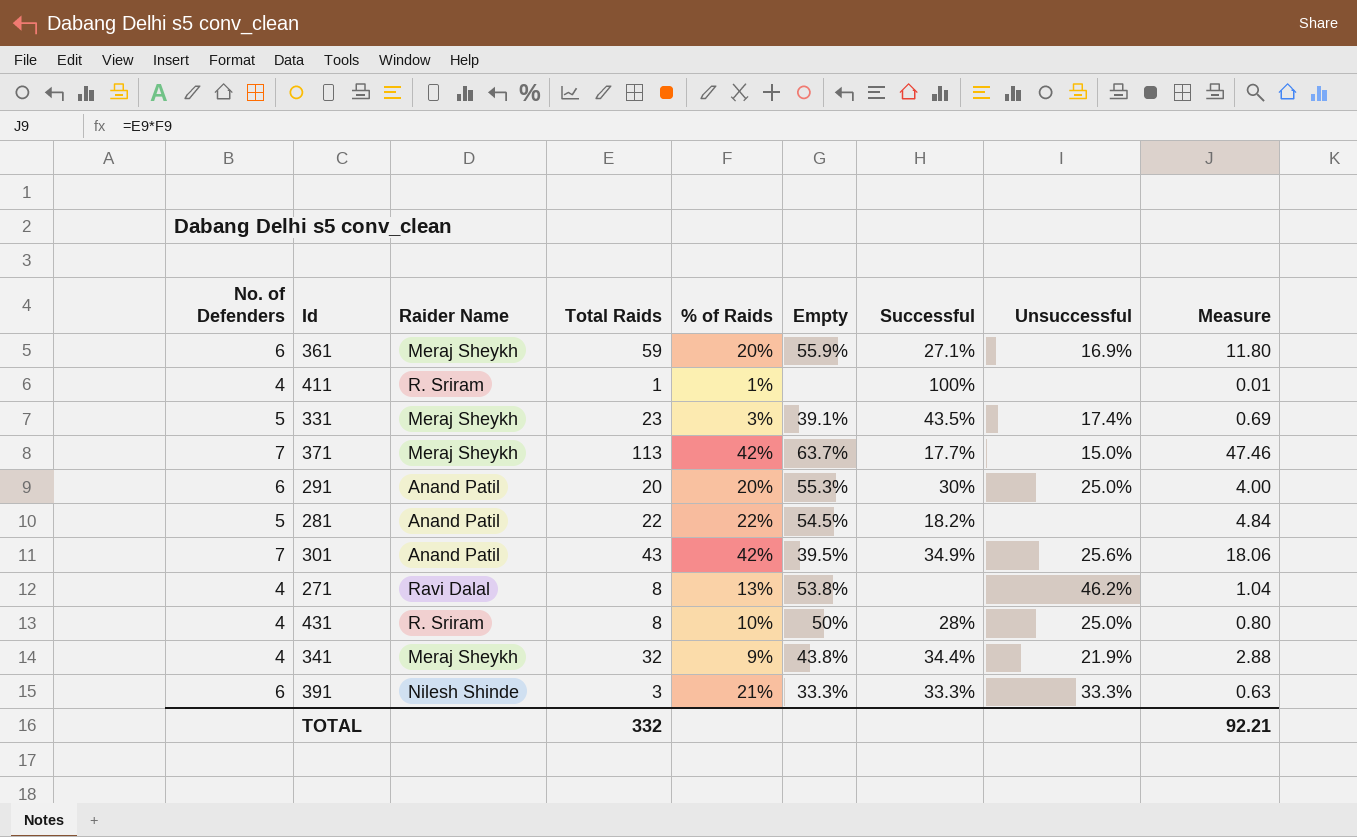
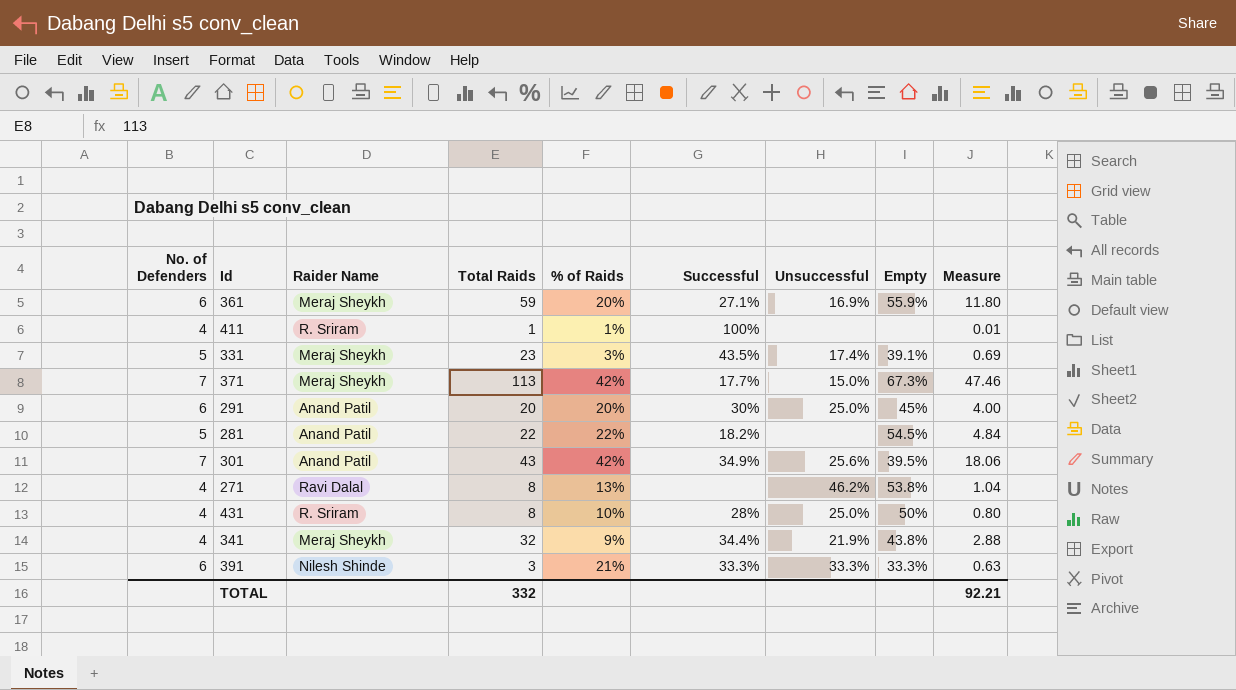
column Empty | position: 6 -> 8
371 | Empty: 63.7% -> 67.3%
291 | Empty: 55.3% -> 45%

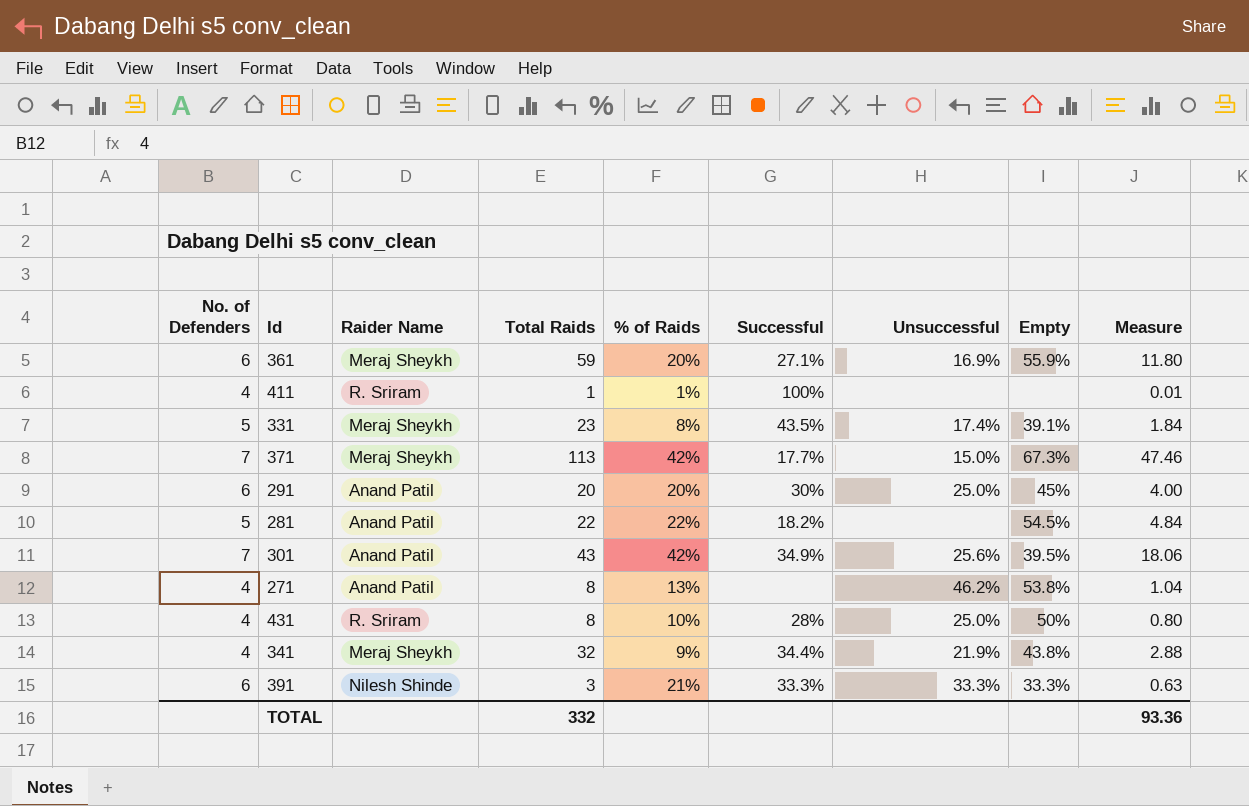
331 | % of Raids: 3% -> 8%
331 | Measure: 0.69 -> 1.84
271 | Raider Name: Ravi Dalal -> Anand Patil
TOTAL | Measure: 92.21 -> 93.36

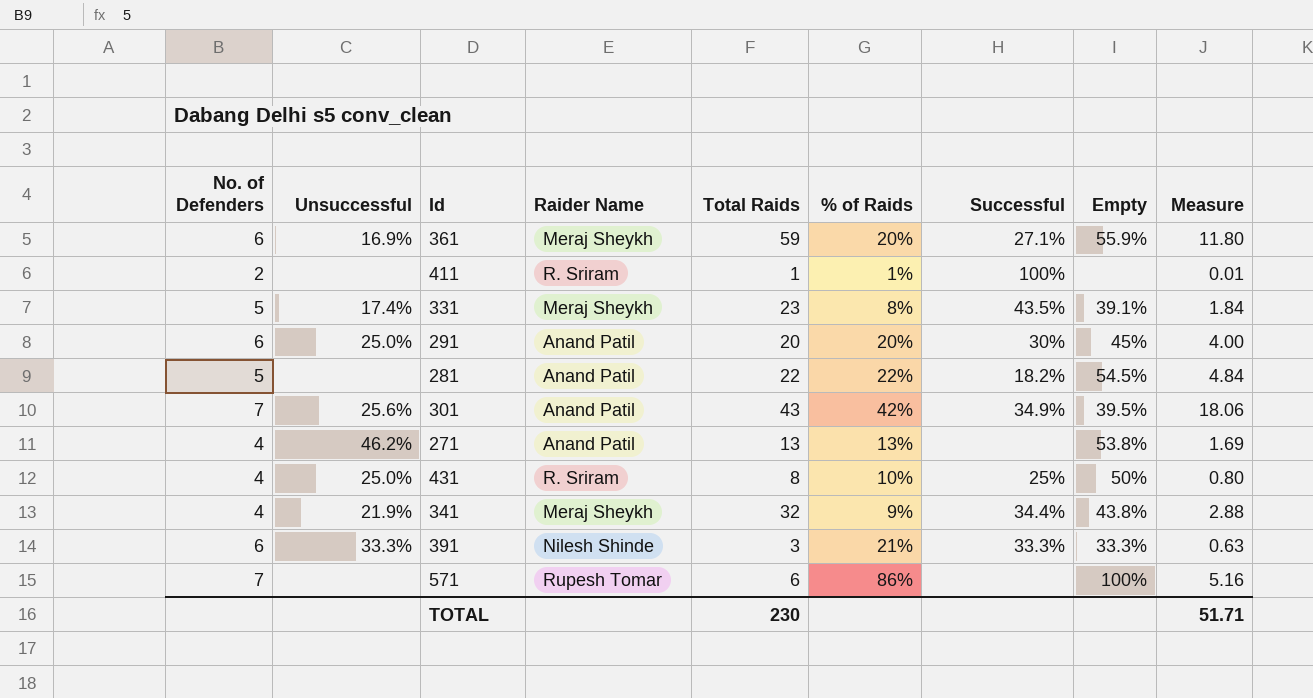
column Unsuccessful | position: 7 -> 2
row 371: 7 | Meraj Sheykh | 113 | 42% | 17.7% | 15.0% | 67.3% | 47.46 -> none
411 | No. of Defenders: 4 -> 2
271 | Total Raids: 8 -> 13
271 | Measure: 1.04 -> 1.69
431 | Successful: 28% -> 25%
row 571: none -> 7 | none | Rupesh Tomar | 6 | 86% | none | 100% | 5.16
TOTAL | Total Raids: 332 -> 230
TOTAL | Measure: 93.36 -> 51.71

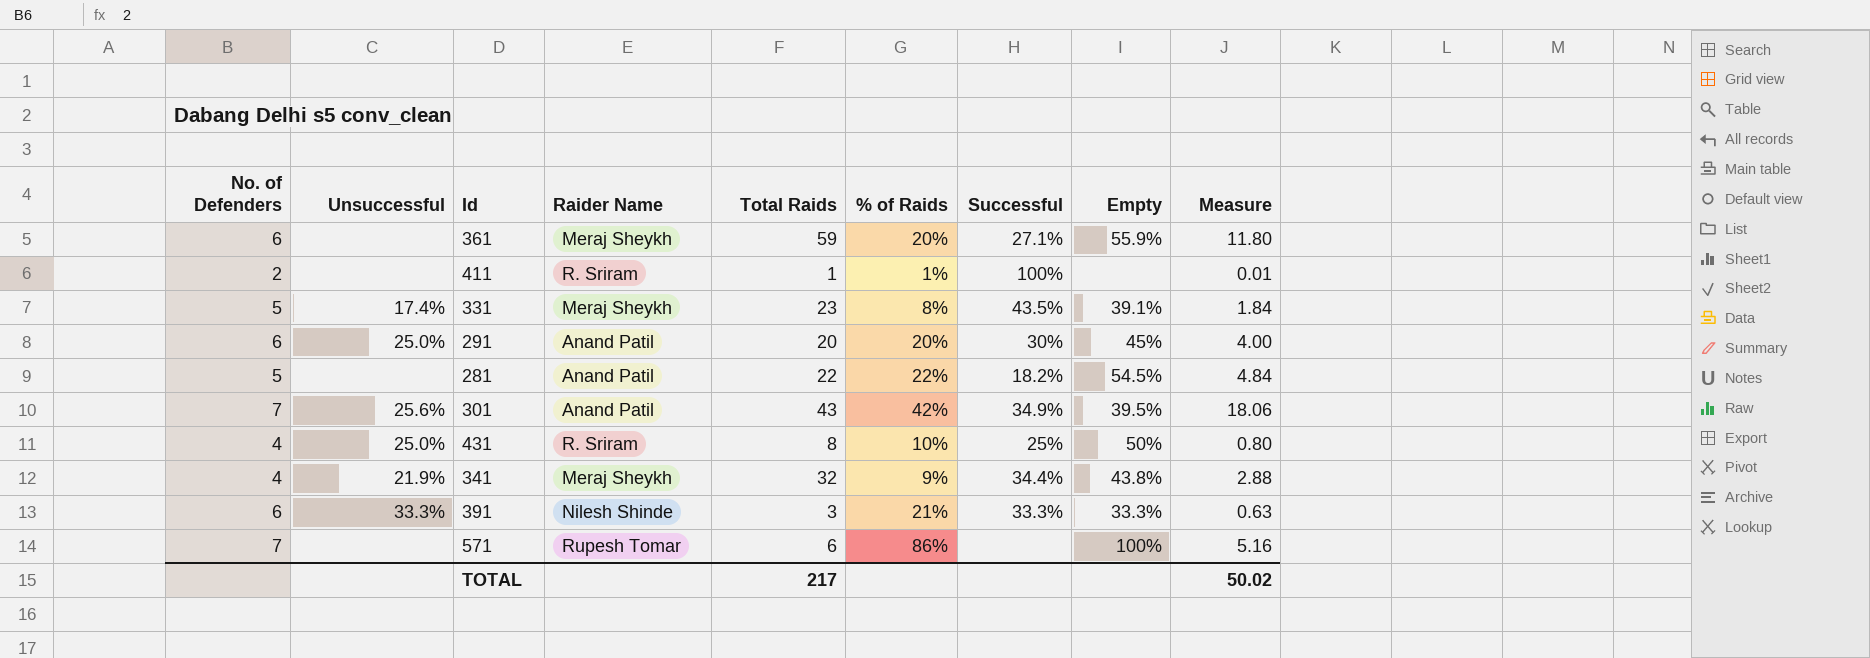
row 271: 4 | 46.2% | Anand Patil | 13 | 13% | none | 53.8% | 1.69 -> none
361 | Unsuccessful: 16.9% -> none
TOTAL | Total Raids: 230 -> 217
TOTAL | Measure: 51.71 -> 50.02

